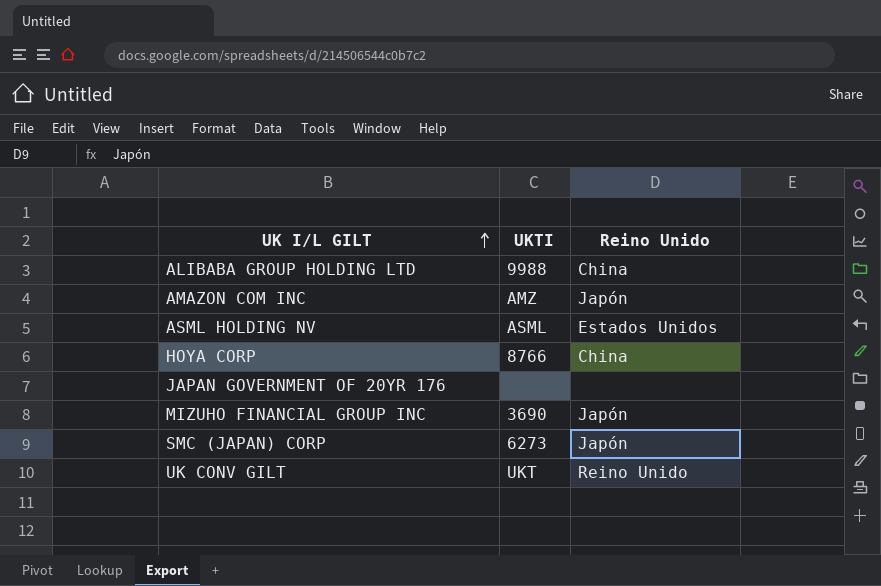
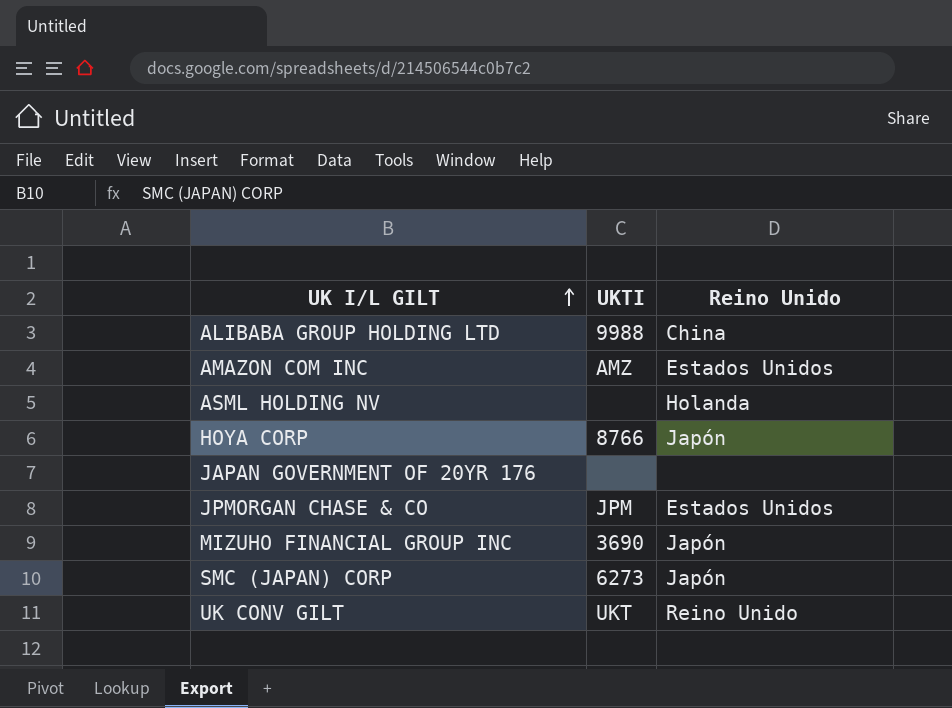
AMAZON COM INC | Reino Unido: Japón -> Estados Unidos
ASML HOLDING NV | UKTI: ASML -> none
ASML HOLDING NV | Reino Unido: Estados Unidos -> Holanda
HOYA CORP | Reino Unido: China -> Japón
row JPMORGAN CHASE & CO: none -> JPM | Estados Unidos

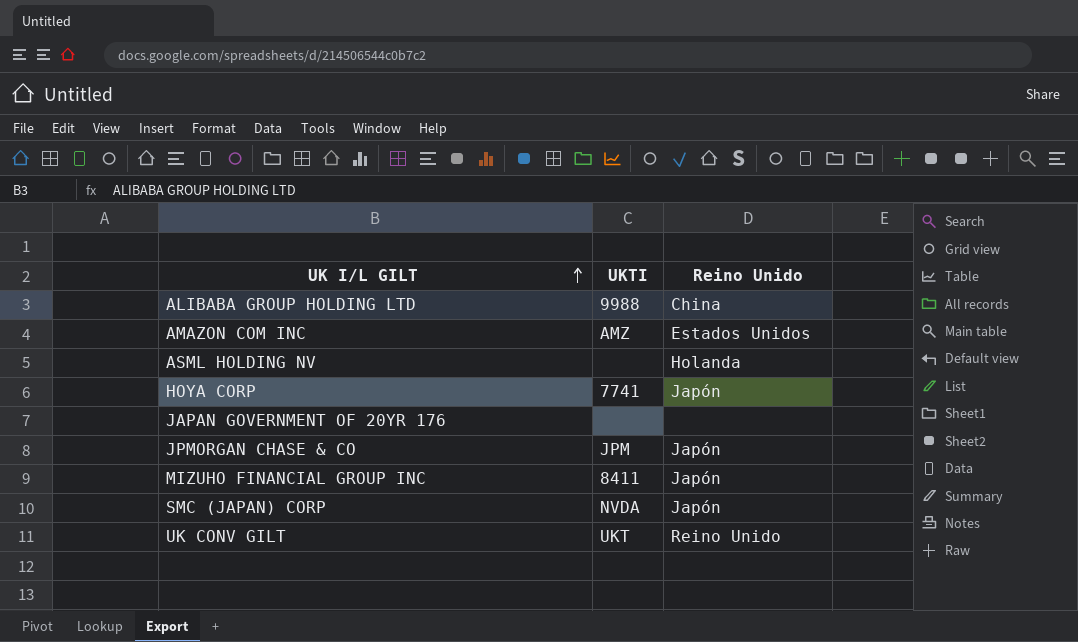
HOYA CORP | UKTI: 8766 -> 7741
JPMORGAN CHASE & CO | Reino Unido: Estados Unidos -> Japón
MIZUHO FINANCIAL GROUP INC | UKTI: 3690 -> 8411
SMC (JAPAN) CORP | UKTI: 6273 -> NVDA

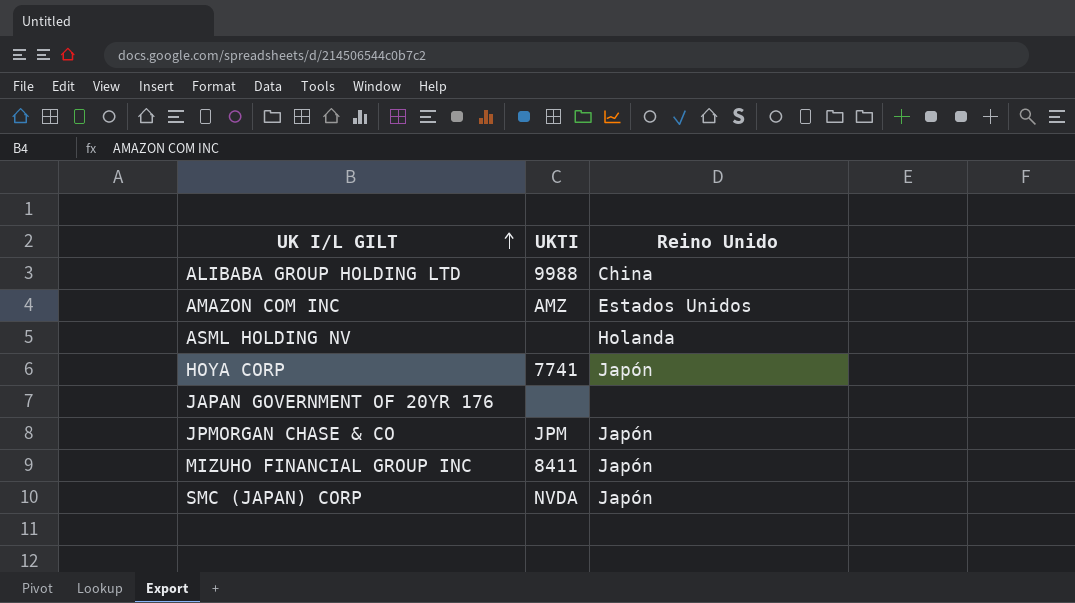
row UK CONV GILT: UKT | Reino Unido -> none

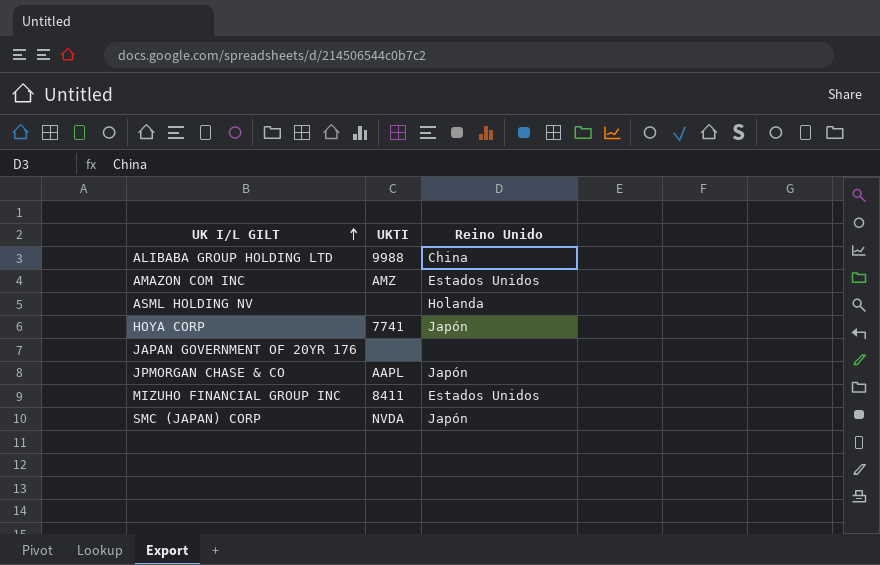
JPMORGAN CHASE & CO | UKTI: JPM -> AAPL
MIZUHO FINANCIAL GROUP INC | Reino Unido: Japón -> Estados Unidos

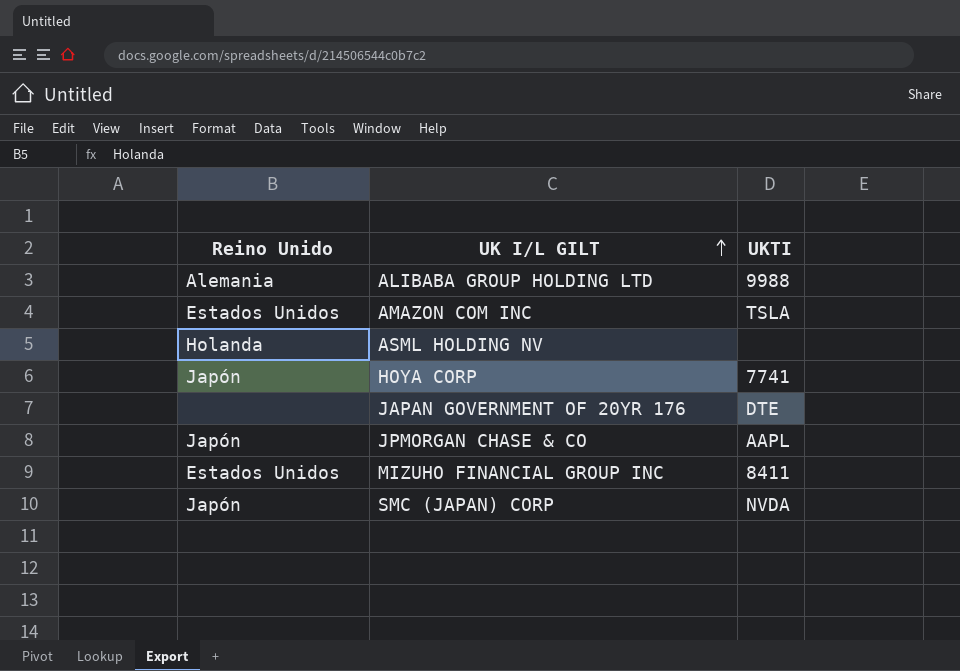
column Reino Unido | position: 3 -> 1
ALIBABA GROUP HOLDING LTD | Reino Unido: China -> Alemania
AMAZON COM INC | UKTI: AMZ -> TSLA
JAPAN GOVERNMENT OF 20YR 176 | UKTI: none -> DTE

